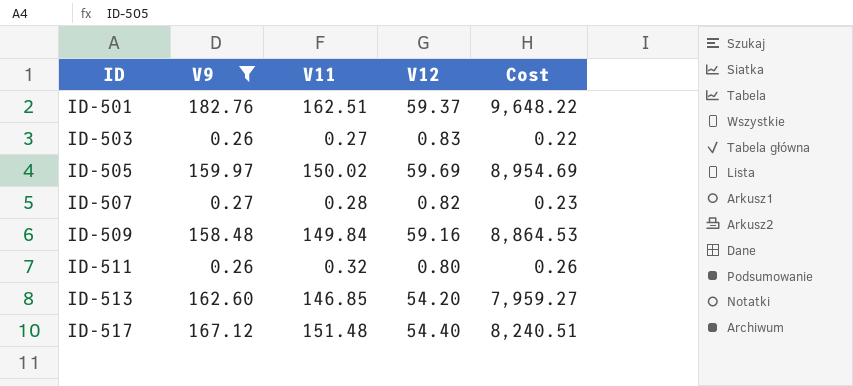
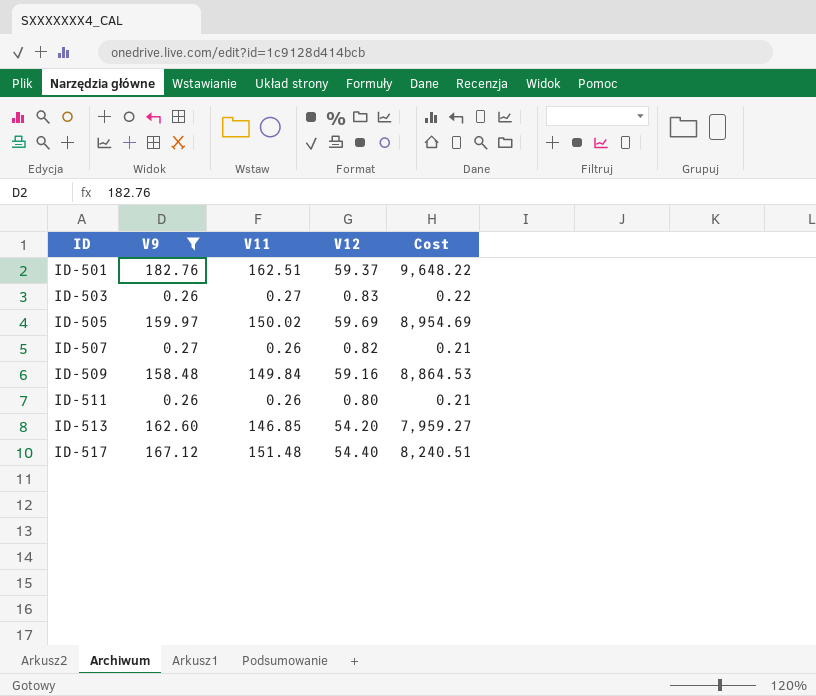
ID-507 | V11: 0.28 -> 0.26
ID-507 | Cost: 0.23 -> 0.21
ID-511 | V11: 0.32 -> 0.26
ID-511 | Cost: 0.26 -> 0.21

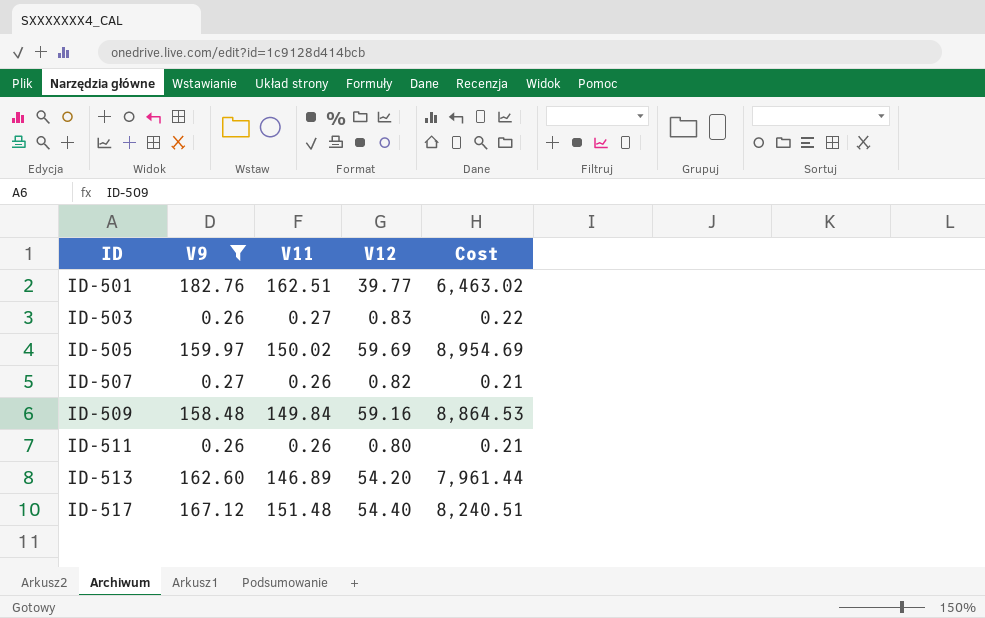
ID-501 | V12: 59.37 -> 39.77
ID-501 | Cost: 9,648.22 -> 6,463.02
ID-513 | V11: 146.85 -> 146.89
ID-513 | Cost: 7,959.27 -> 7,961.44

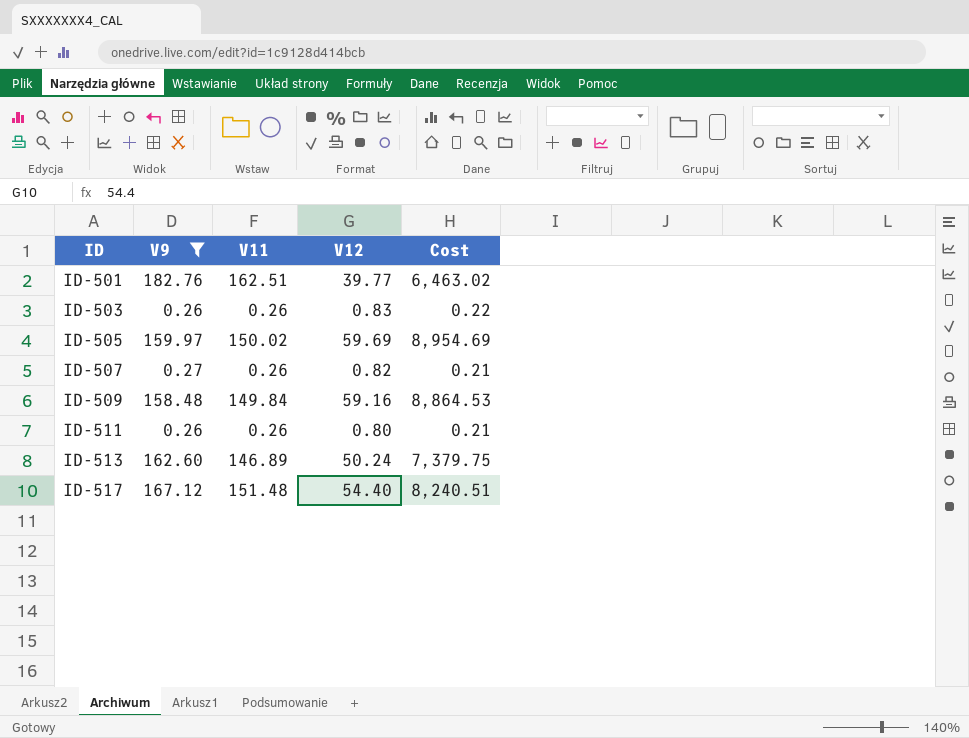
ID-503 | V11: 0.27 -> 0.26
ID-513 | V12: 54.20 -> 50.24
ID-513 | Cost: 7,961.44 -> 7,379.75

